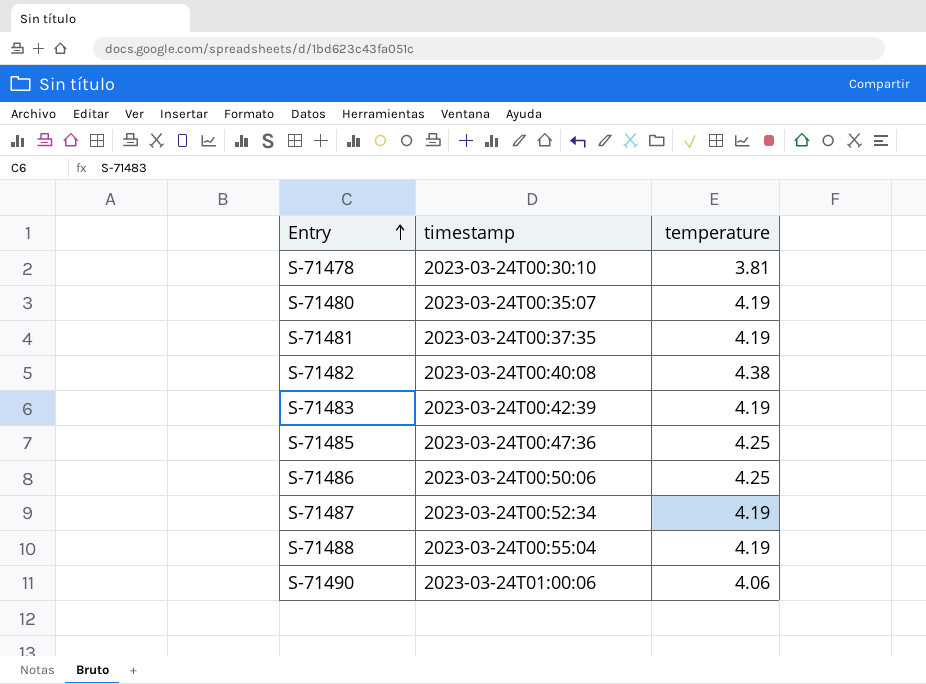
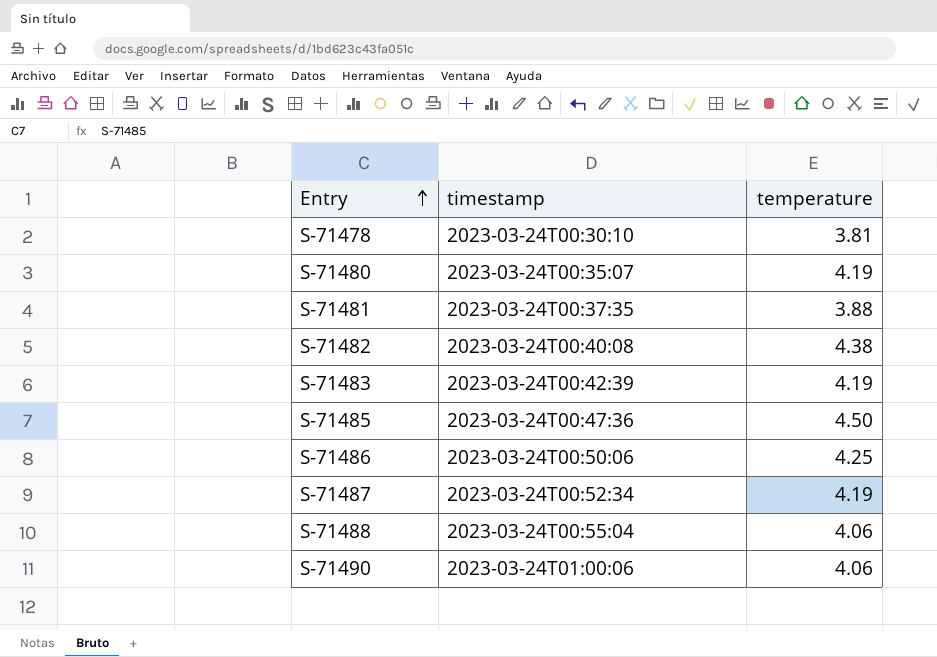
S-71481 | temperature: 4.19 -> 3.88
S-71485 | temperature: 4.25 -> 4.50
S-71488 | temperature: 4.19 -> 4.06

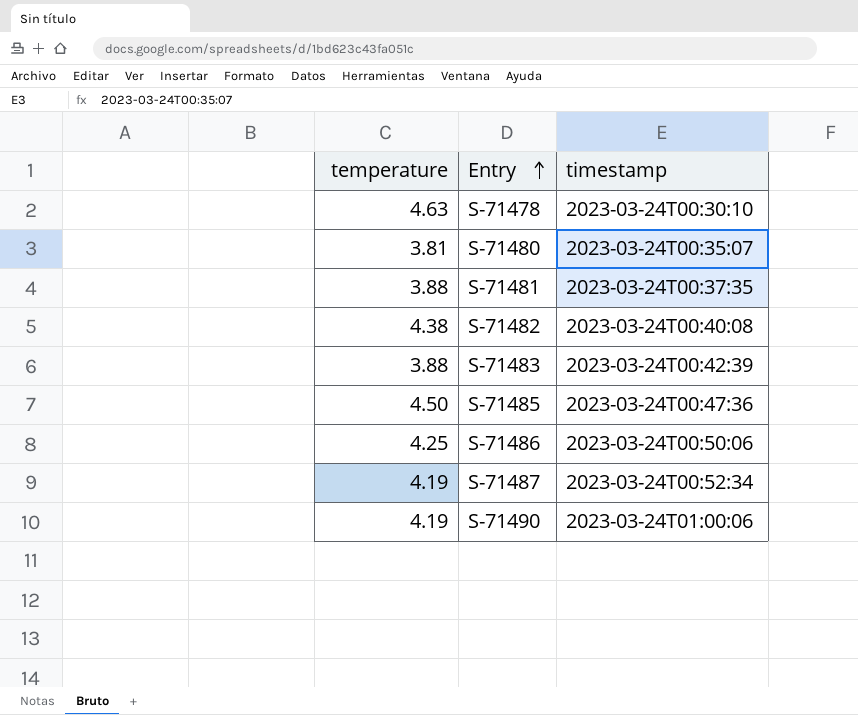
column temperature | position: 3 -> 1
row S-71488: 2023-03-24T00:55:04 | 4.06 -> none
S-71478 | temperature: 3.81 -> 4.63
S-71480 | temperature: 4.19 -> 3.81
S-71483 | temperature: 4.19 -> 3.88
S-71490 | temperature: 4.06 -> 4.19

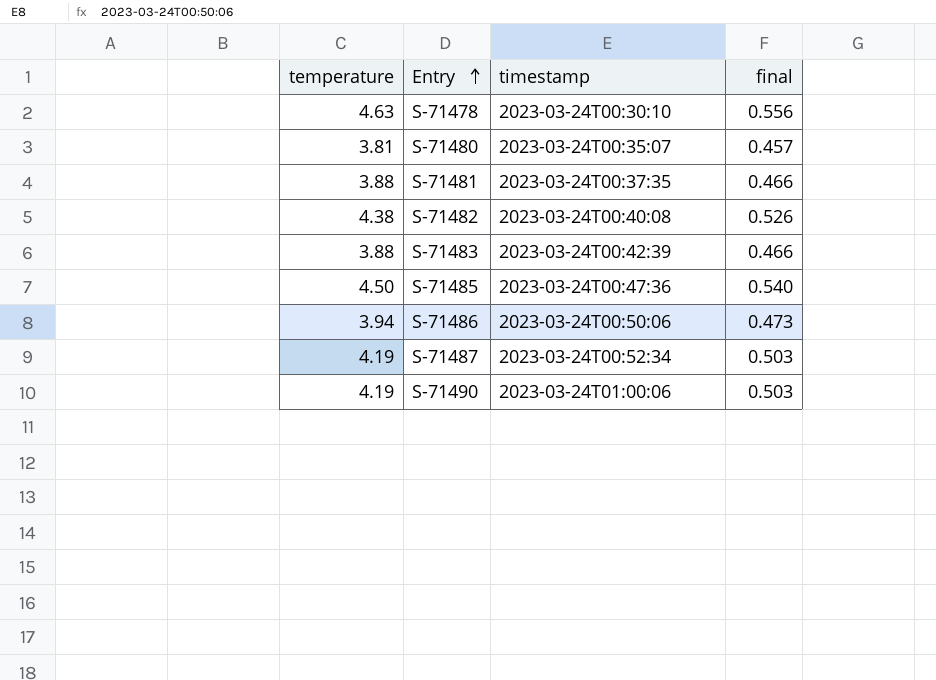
column final | formula: none -> [temperature] * 0.12
S-71486 | temperature: 4.25 -> 3.94

